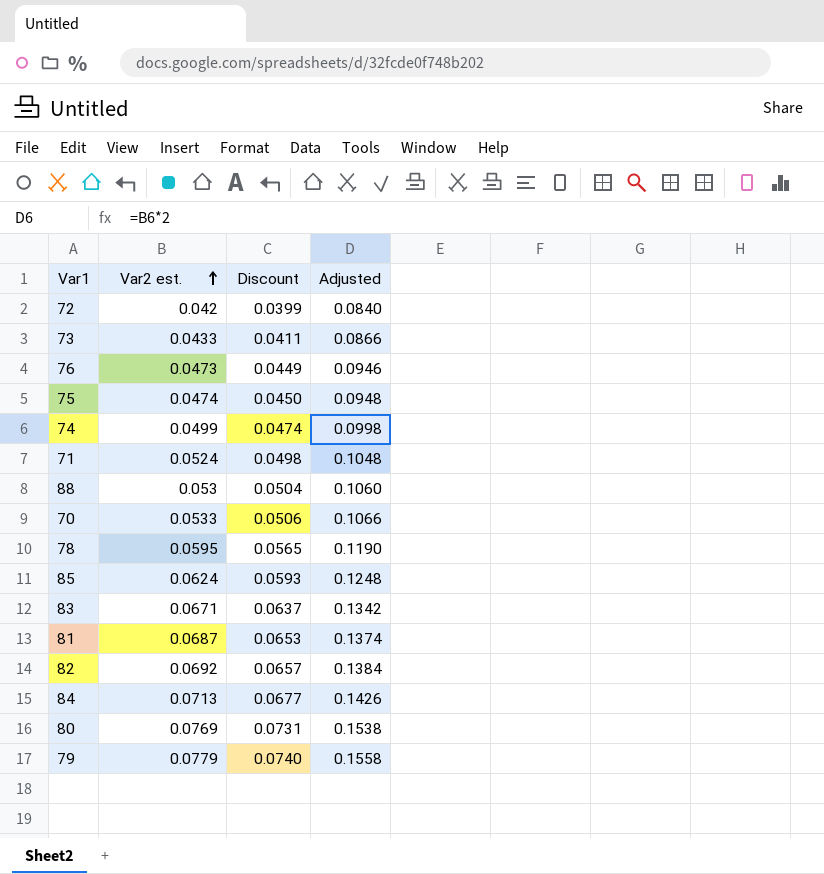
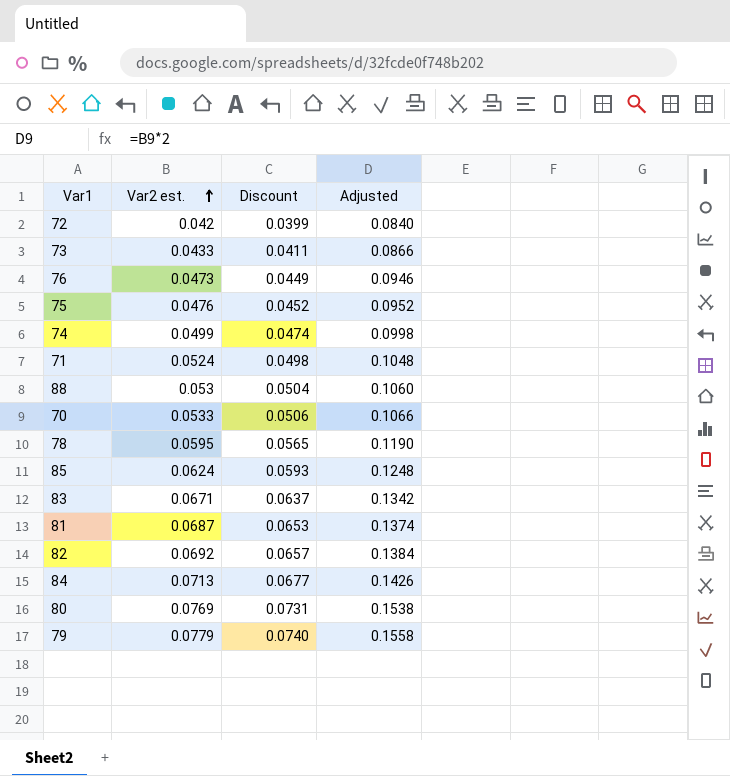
75 | Var2 est.: 0.0474 -> 0.0476
75 | Discount: 0.0450 -> 0.0452
75 | Adjusted: 0.0948 -> 0.0952

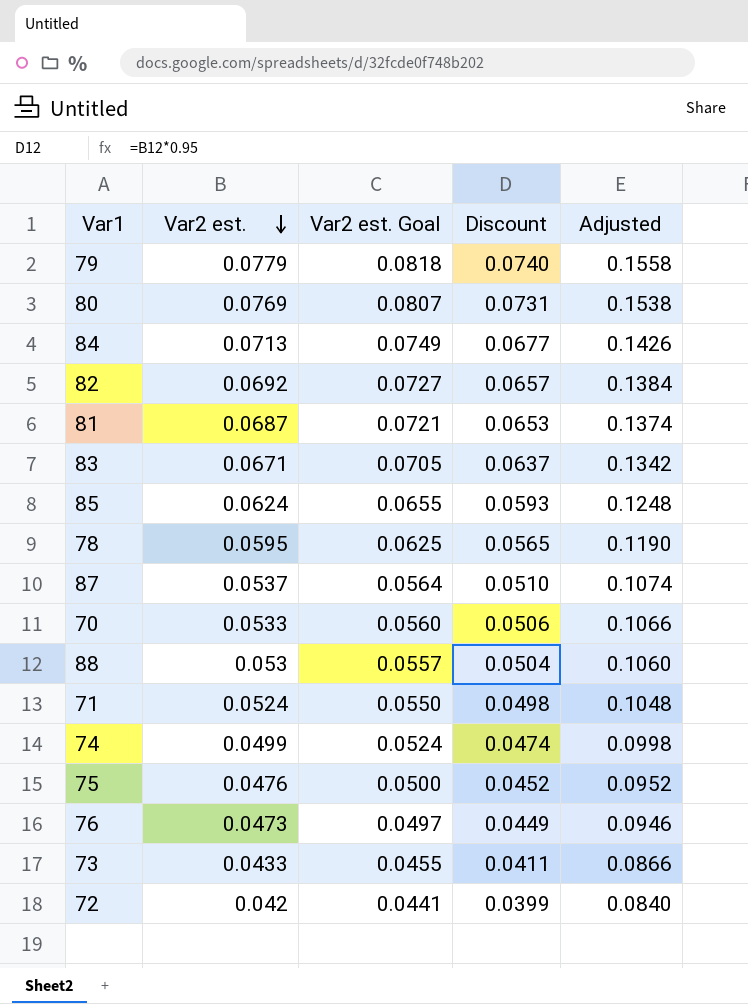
row order: Var2 est. ascending -> Var2 est. descending
column Var2 est. Goal | formula: none -> [Var2 est.] * 1.05
row 87: none -> 0.0537 | 0.0564 | 0.0510 | 0.1074

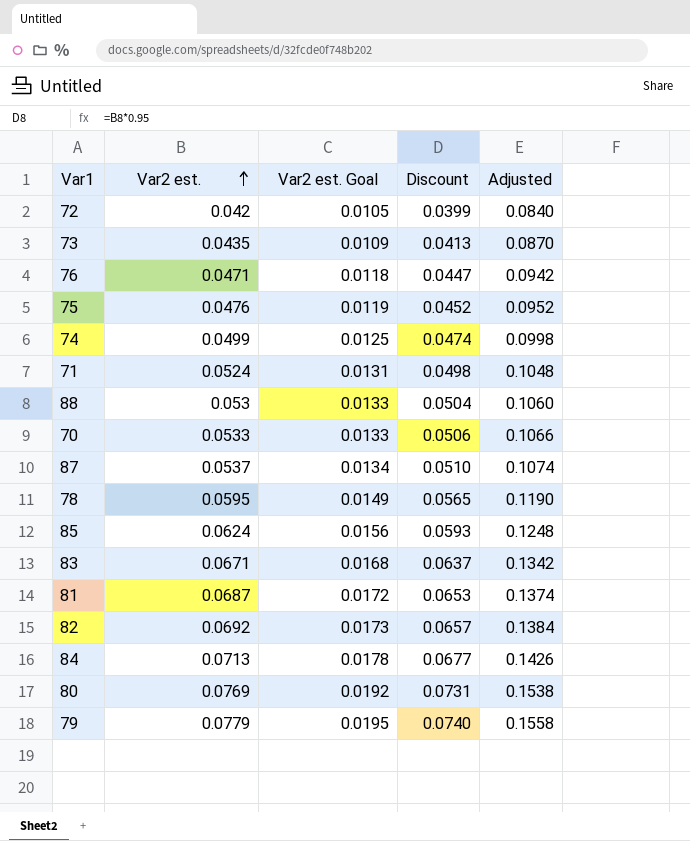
row order: Var2 est. descending -> Var2 est. ascending
column Var2 est. Goal | formula: [Var2 est.] * 1.05 -> [Var2 est.] * 0.25
73 | Var2 est.: 0.0433 -> 0.0435
73 | Discount: 0.0411 -> 0.0413
73 | Adjusted: 0.0866 -> 0.0870
76 | Var2 est.: 0.0473 -> 0.0471
76 | Discount: 0.0449 -> 0.0447
76 | Adjusted: 0.0946 -> 0.0942

